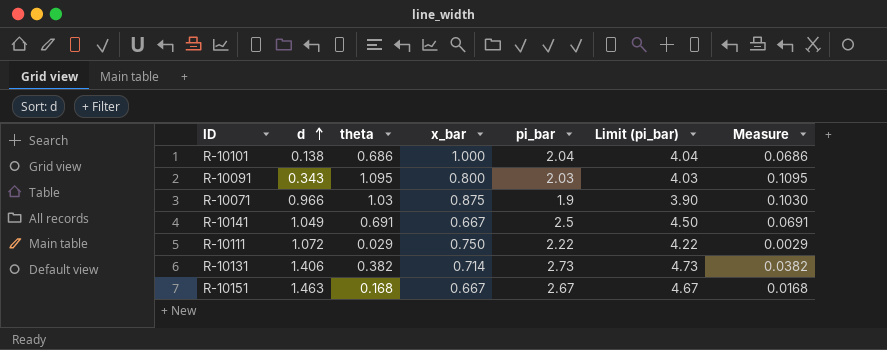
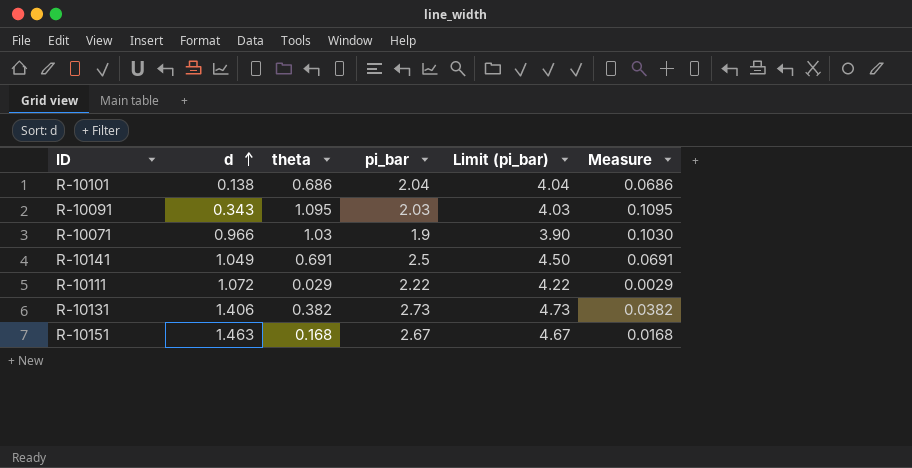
column x_bar | position: 4 -> none

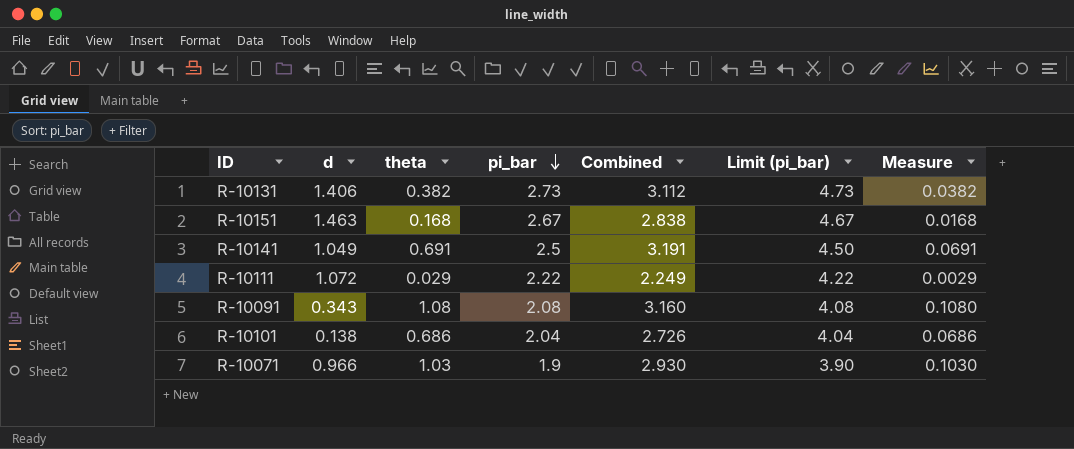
row order: d ascending -> pi_bar descending
column Combined | formula: none -> [theta] + [pi_bar]
R-10091 | theta: 1.095 -> 1.08
R-10091 | pi_bar: 2.03 -> 2.08
R-10091 | Limit (pi_bar): 4.03 -> 4.08
R-10091 | Measure: 0.1095 -> 0.1080

